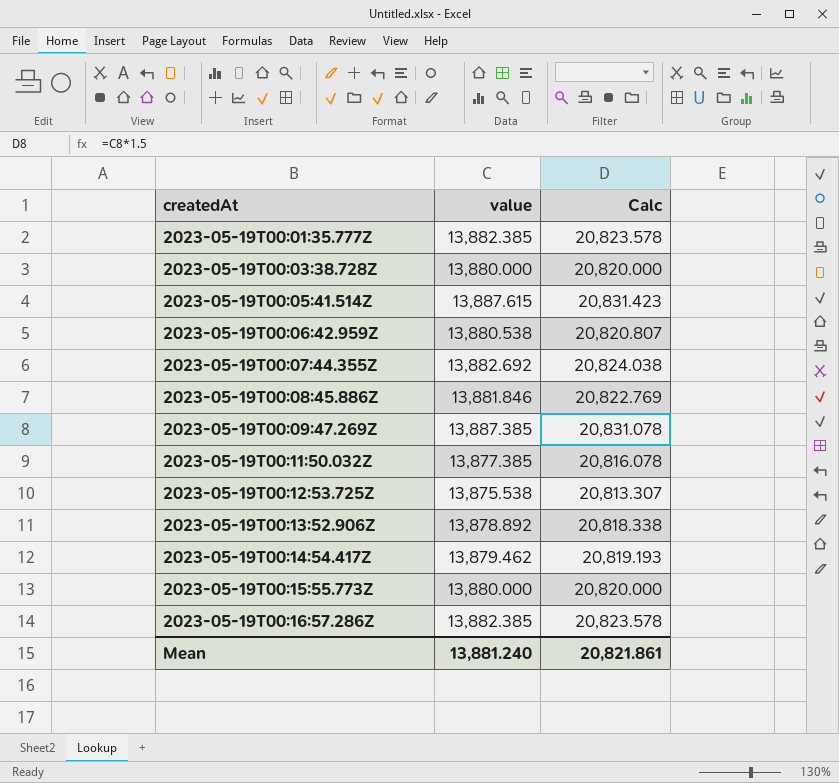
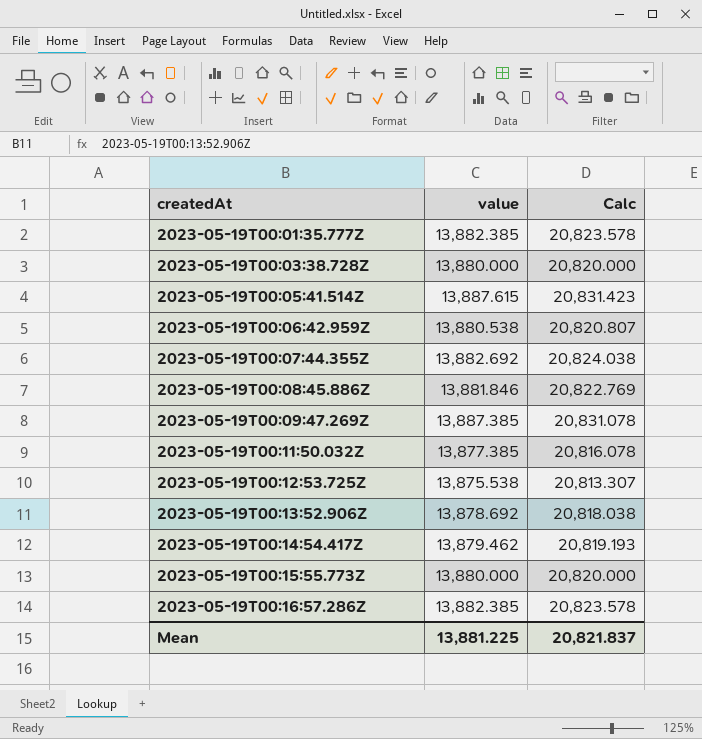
2023-05-19T00:13:52.906Z | value: 13,878.892 -> 13,878.692
2023-05-19T00:13:52.906Z | Calc: 20,818.338 -> 20,818.038
Mean | value: 13,881.240 -> 13,881.225
Mean | Calc: 20,821.861 -> 20,821.837

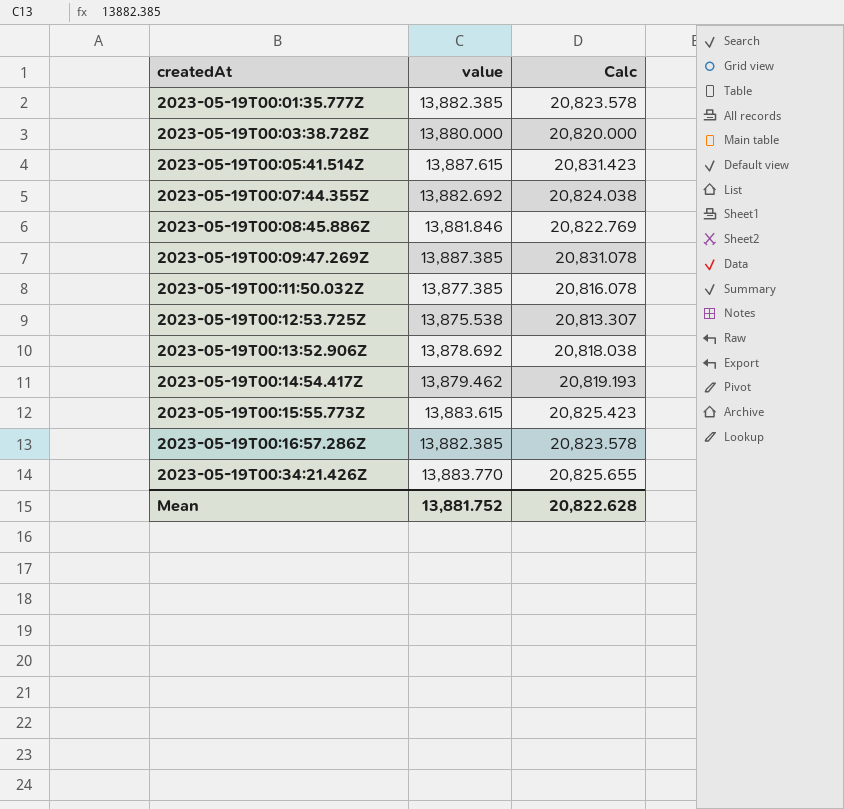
row 2023-05-19T00:06:42.959Z: 13,880.538 | 20,820.807 -> none
2023-05-19T00:15:55.773Z | value: 13,880.000 -> 13,883.615
2023-05-19T00:15:55.773Z | Calc: 20,820.000 -> 20,825.423
row 2023-05-19T00:34:21.426Z: none -> 13,883.770 | 20,825.655
Mean | value: 13,881.225 -> 13,881.752
Mean | Calc: 20,821.837 -> 20,822.628

